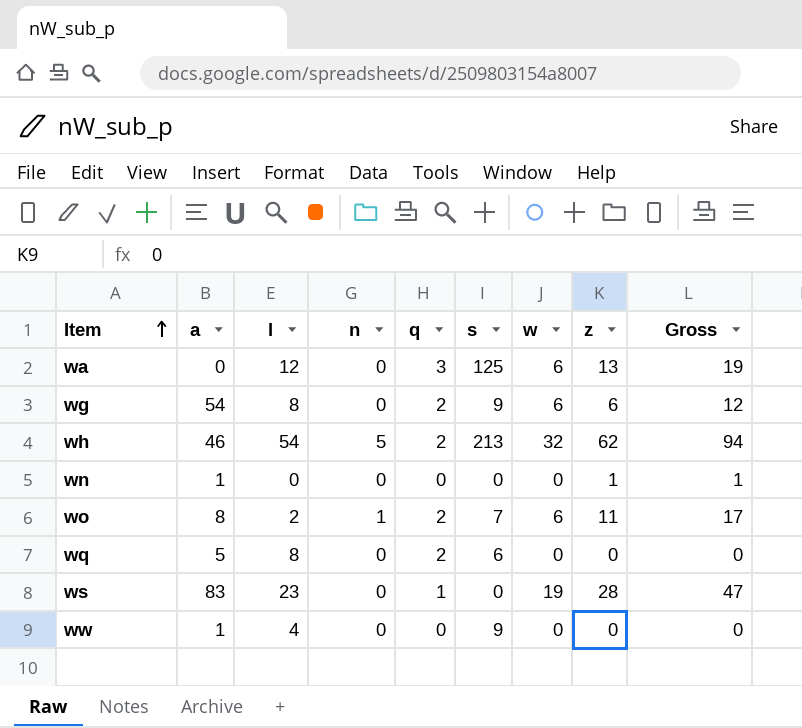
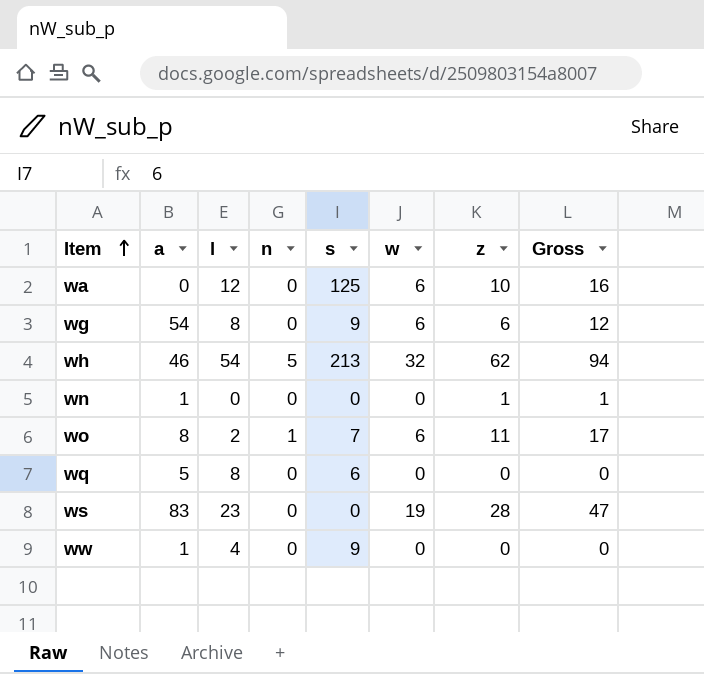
column q | position: 5 -> none
wa | z: 13 -> 10
wa | Gross: 19 -> 16

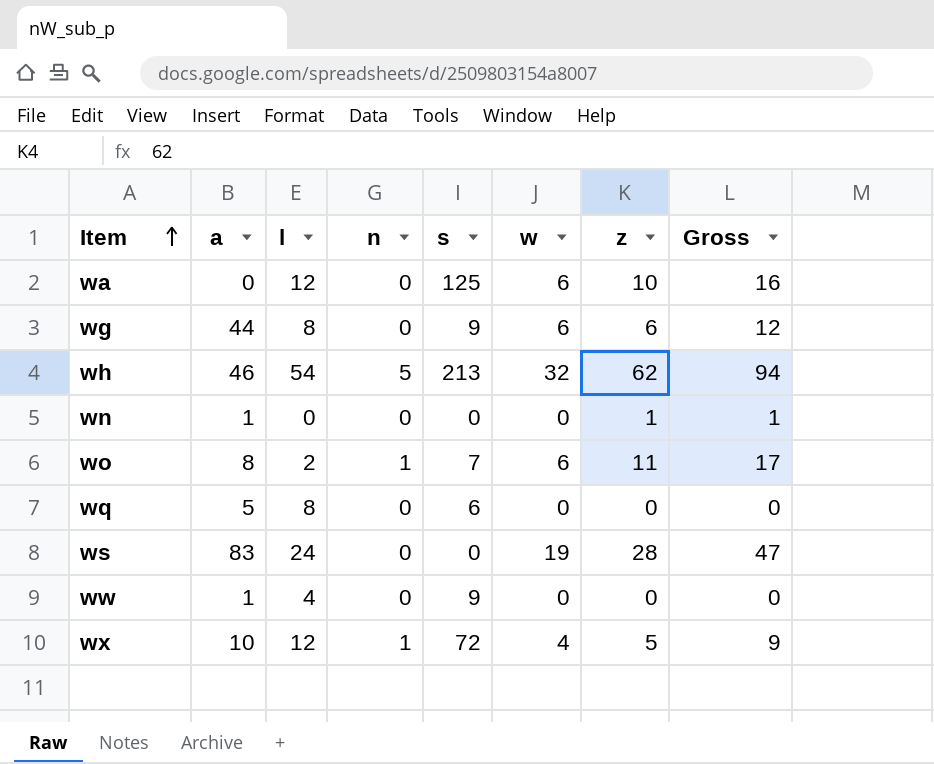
wg | a: 54 -> 44
ws | l: 23 -> 24
row wx: none -> 10 | 12 | 1 | 72 | 4 | 5 | 9

